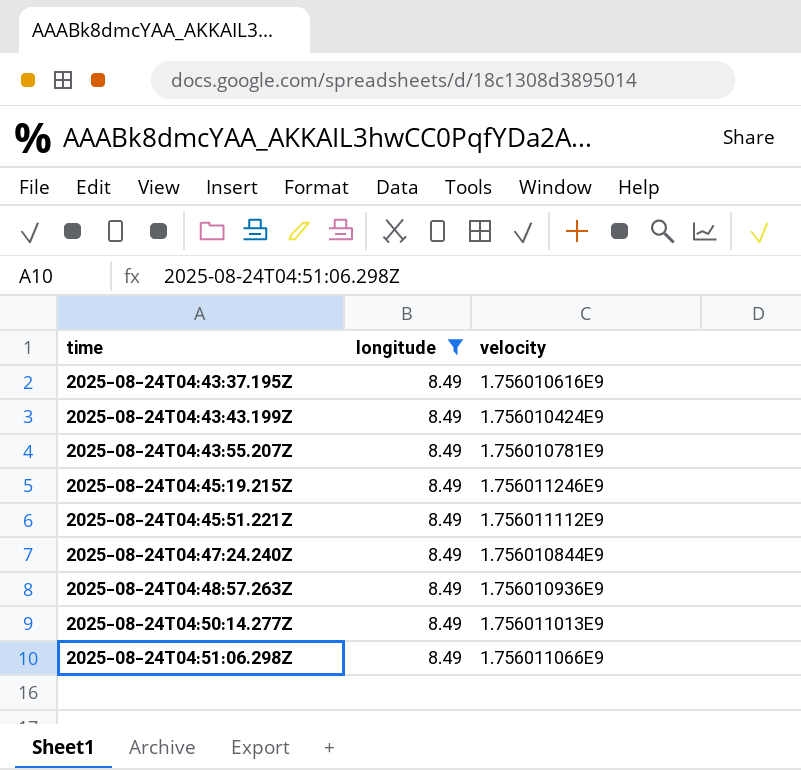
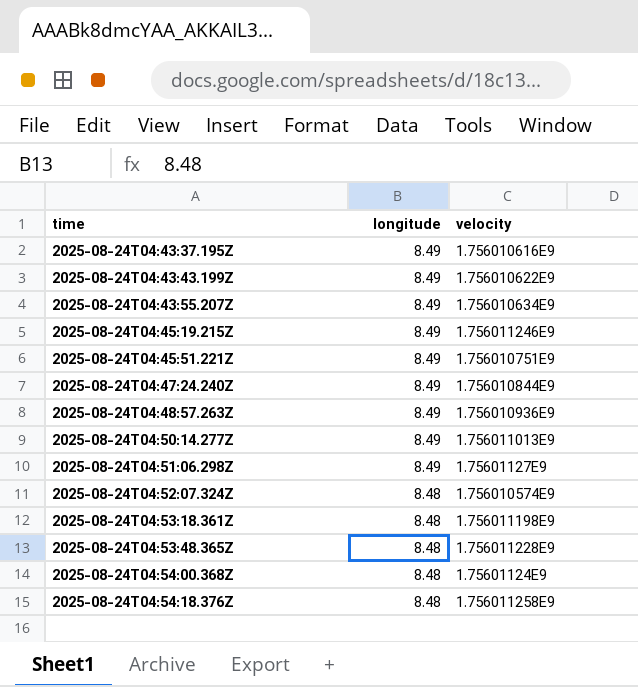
filter: longitude = 8.49 -> none
2025-08-24T04:43:43.199Z | velocity: 1.756010424E9 -> 1.756010622E9
2025-08-24T04:43:55.207Z | velocity: 1.756010781E9 -> 1.756010634E9
2025-08-24T04:45:51.221Z | velocity: 1.756011112E9 -> 1.756010751E9
2025-08-24T04:51:06.298Z | velocity: 1.756011066E9 -> 1.75601127E9

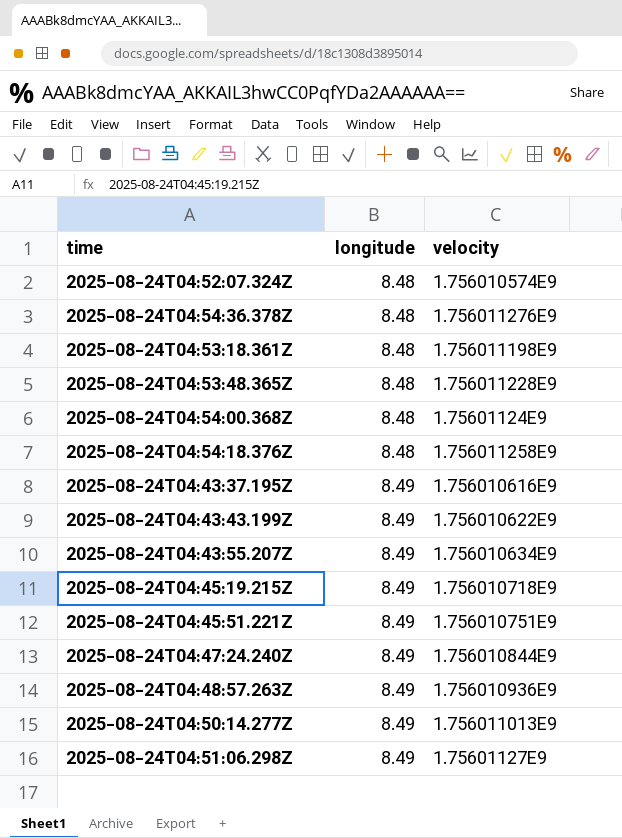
row order: time ascending -> longitude ascending
row 2025-08-24T04:54:36.378Z: none -> 8.48 | 1.756011276E9
2025-08-24T04:45:19.215Z | velocity: 1.756011246E9 -> 1.756010718E9

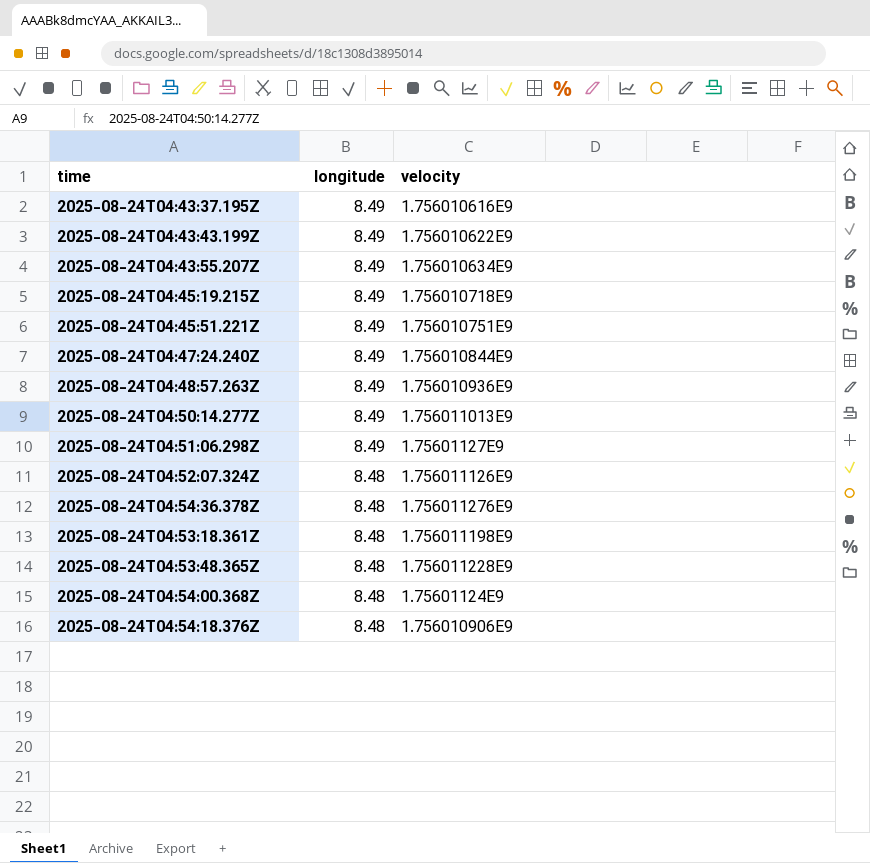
row order: longitude ascending -> longitude descending
2025-08-24T04:52:07.324Z | velocity: 1.756010574E9 -> 1.756011126E9
2025-08-24T04:54:18.376Z | velocity: 1.756011258E9 -> 1.756010906E9

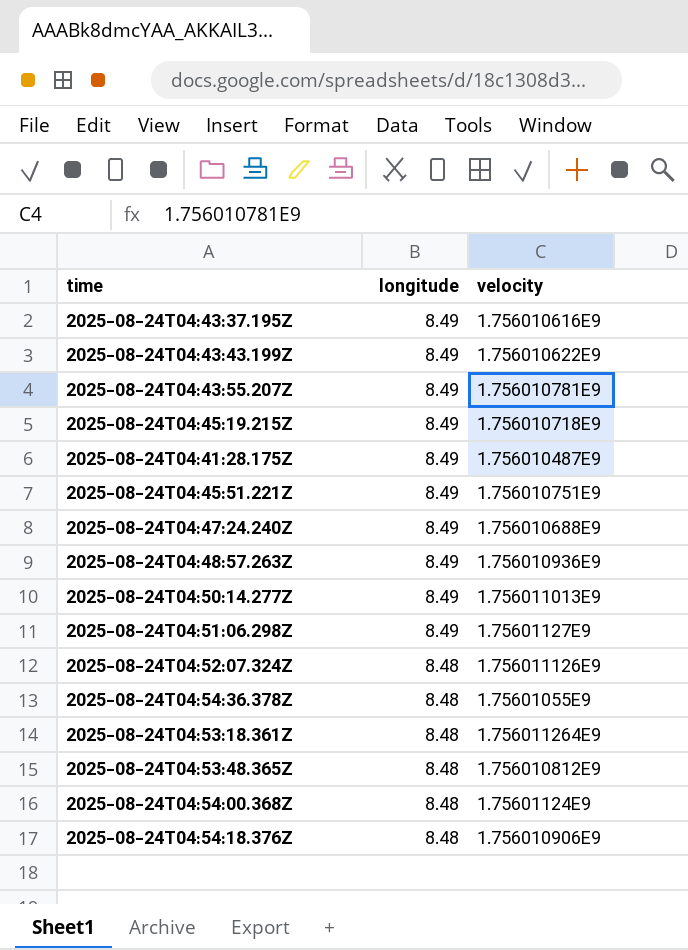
2025-08-24T04:43:55.207Z | velocity: 1.756010634E9 -> 1.756010781E9
row 2025-08-24T04:41:28.175Z: none -> 8.49 | 1.756010487E9
2025-08-24T04:47:24.240Z | velocity: 1.756010844E9 -> 1.756010688E9
2025-08-24T04:54:36.378Z | velocity: 1.756011276E9 -> 1.75601055E9
2025-08-24T04:53:18.361Z | velocity: 1.756011198E9 -> 1.756011264E9
2025-08-24T04:53:48.365Z | velocity: 1.756011228E9 -> 1.756010812E9

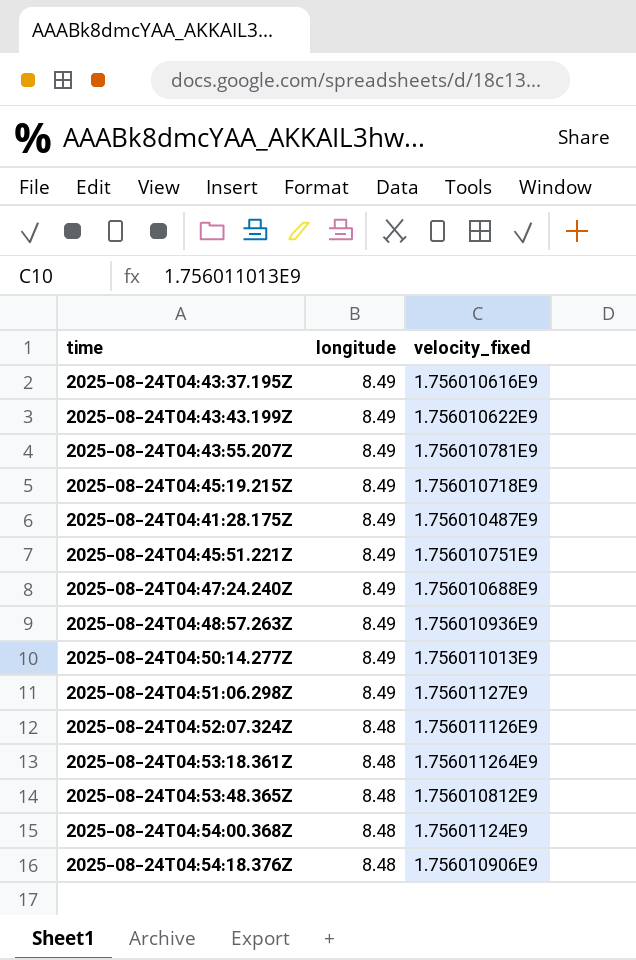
column name: velocity -> velocity_fixed
row 2025-08-24T04:54:36.378Z: 8.48 | 1.75601055E9 -> none

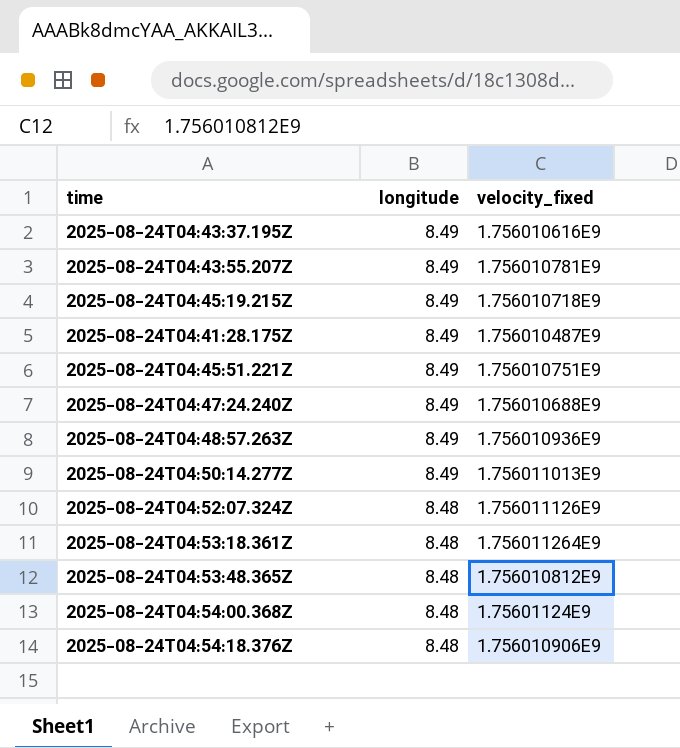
row 2025-08-24T04:43:43.199Z: 8.49 | 1.756010622E9 -> none
row 2025-08-24T04:51:06.298Z: 8.49 | 1.75601127E9 -> none

